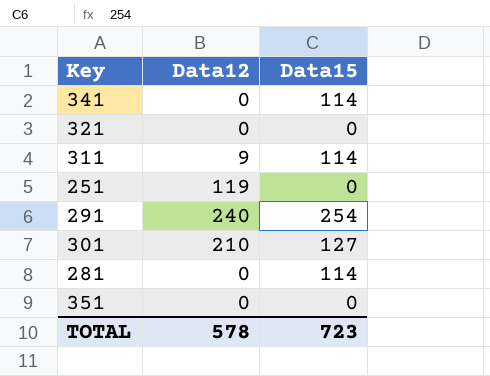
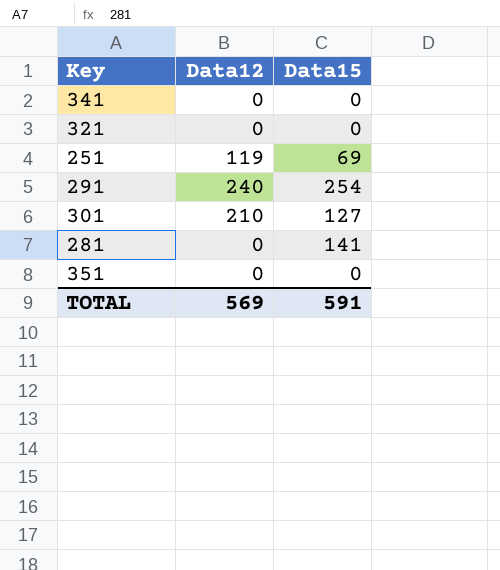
row 311: 9 | 114 -> none
341 | Data15: 114 -> 0
251 | Data15: 0 -> 69
281 | Data15: 114 -> 141
TOTAL | Data12: 578 -> 569
TOTAL | Data15: 723 -> 591

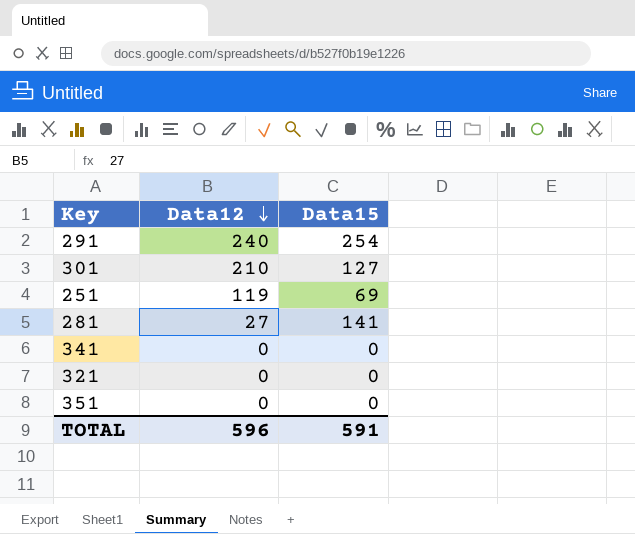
row order: none -> Data12 descending
281 | Data12: 0 -> 27
TOTAL | Data12: 569 -> 596

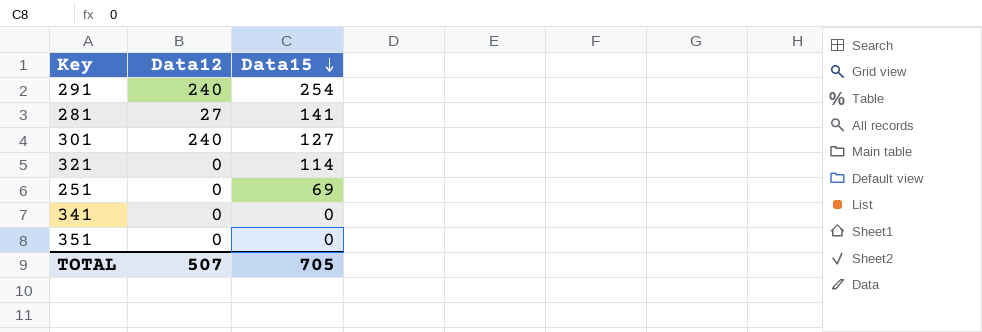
row order: Data12 descending -> Data15 descending
301 | Data12: 210 -> 240
321 | Data15: 0 -> 114
251 | Data12: 119 -> 0
TOTAL | Data12: 596 -> 507
TOTAL | Data15: 591 -> 705

